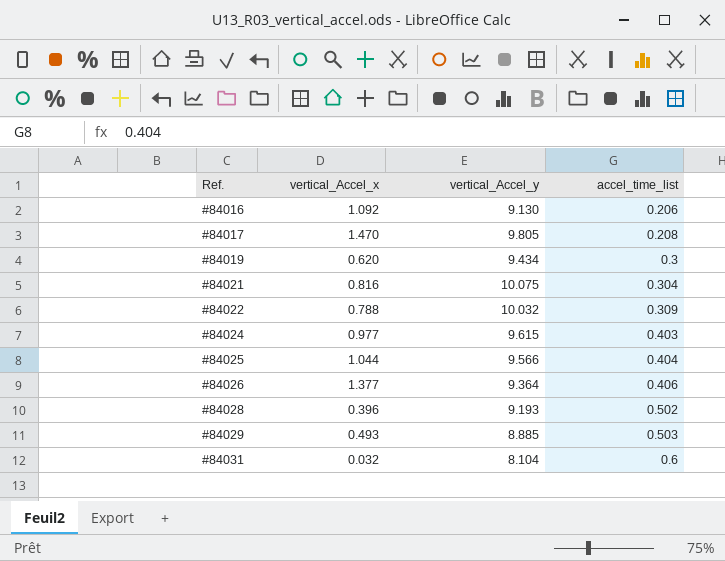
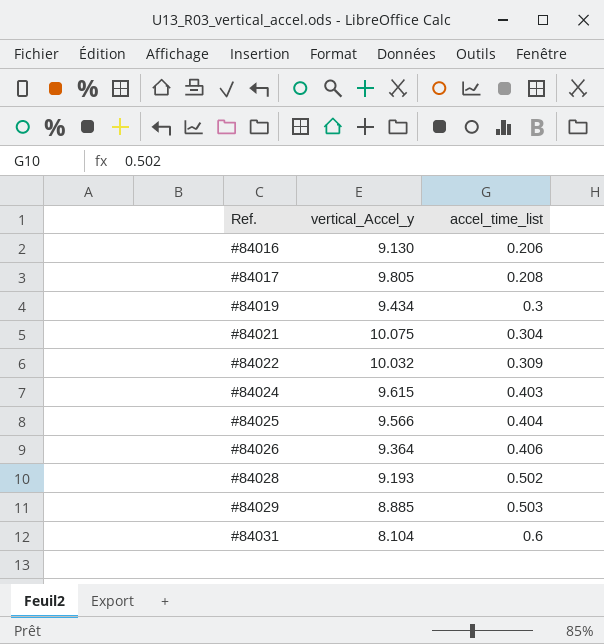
column vertical_Accel_x | position: 2 -> none

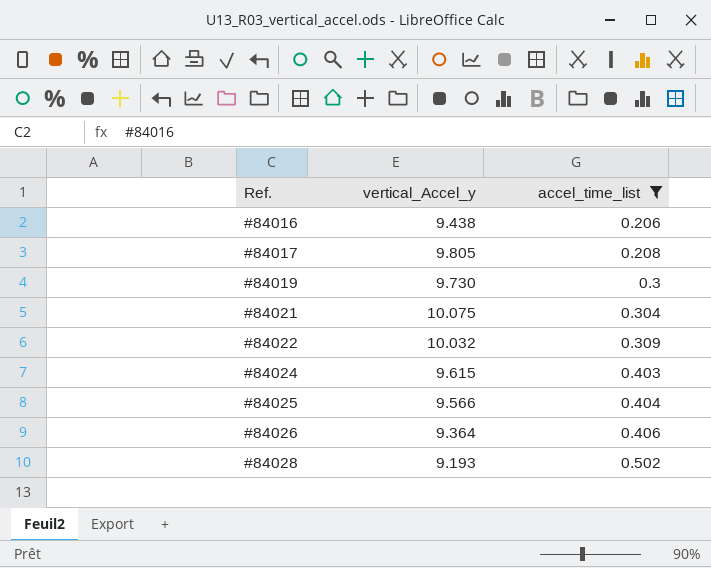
filter: none -> accel_time_list <= 0.502
#84016 | vertical_Accel_y: 9.130 -> 9.438
#84019 | vertical_Accel_y: 9.434 -> 9.730

